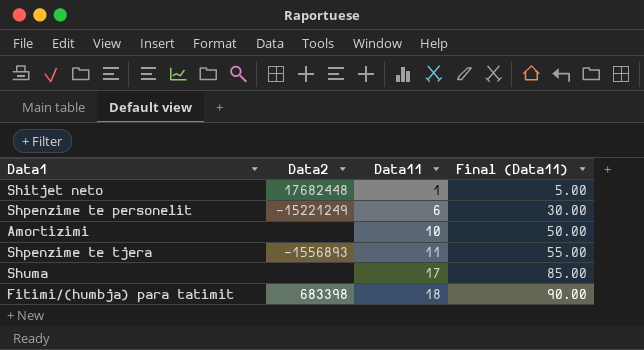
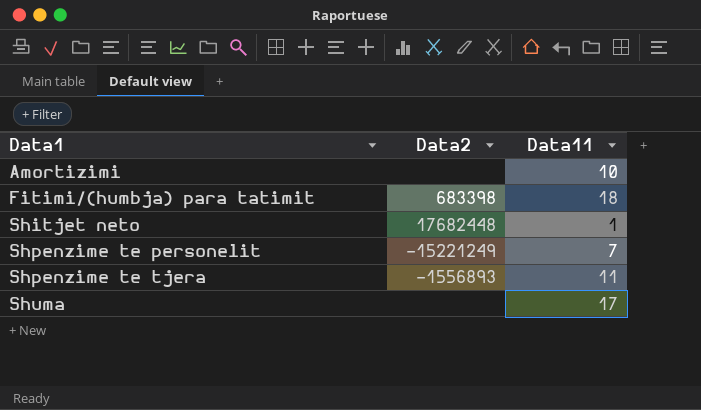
row order: Data11 ascending -> Data1 ascending
column Final (Data11) | formula: [Data11] * 5 -> none
Shpenzime te personelit | Data11: 6 -> 7

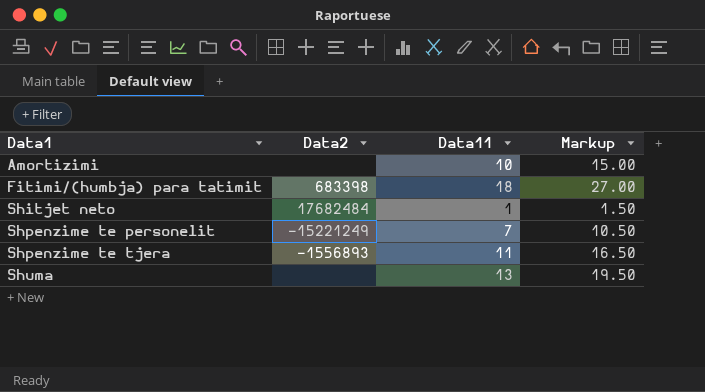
column Markup | formula: none -> [Data11] * 1.5
Shitjet neto | Data2: 17682448 -> 17682484
Shuma | Data11: 17 -> 13

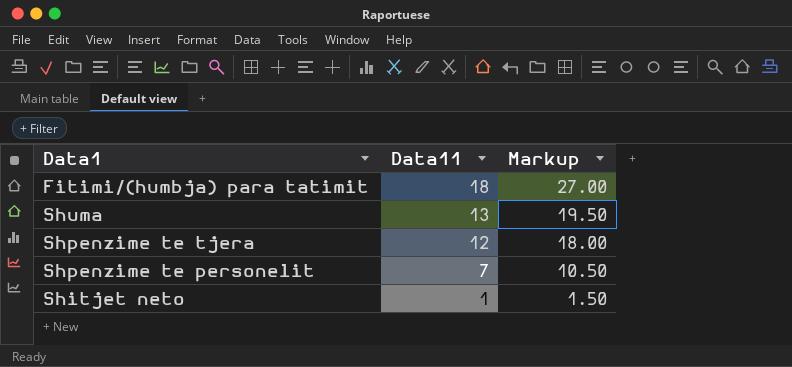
row order: Data1 ascending -> Data11 descending
column Data2 | position: 2 -> none
row Amortizimi: none | 10 | 15.00 -> none
Shpenzime te tjera | Data11: 11 -> 12
Shpenzime te tjera | Markup: 16.50 -> 18.00

